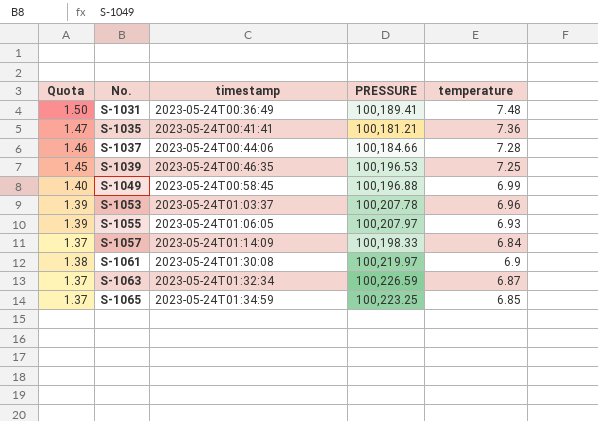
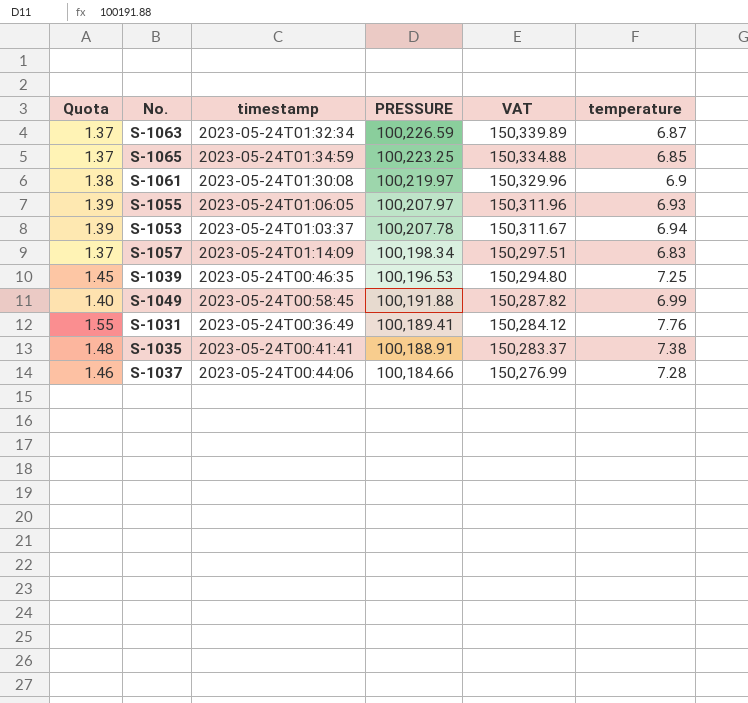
row order: No. ascending -> PRESSURE descending
column VAT | formula: none -> [PRESSURE] * 1.5
S-1053 | temperature: 6.96 -> 6.94
S-1057 | PRESSURE: 100,198.33 -> 100,198.34
S-1057 | temperature: 6.84 -> 6.83
S-1049 | PRESSURE: 100,196.88 -> 100,191.88
S-1031 | Quota: 1.50 -> 1.55
S-1031 | temperature: 7.48 -> 7.76
S-1035 | Quota: 1.47 -> 1.48
S-1035 | PRESSURE: 100,181.21 -> 100,188.91
S-1035 | temperature: 7.36 -> 7.38

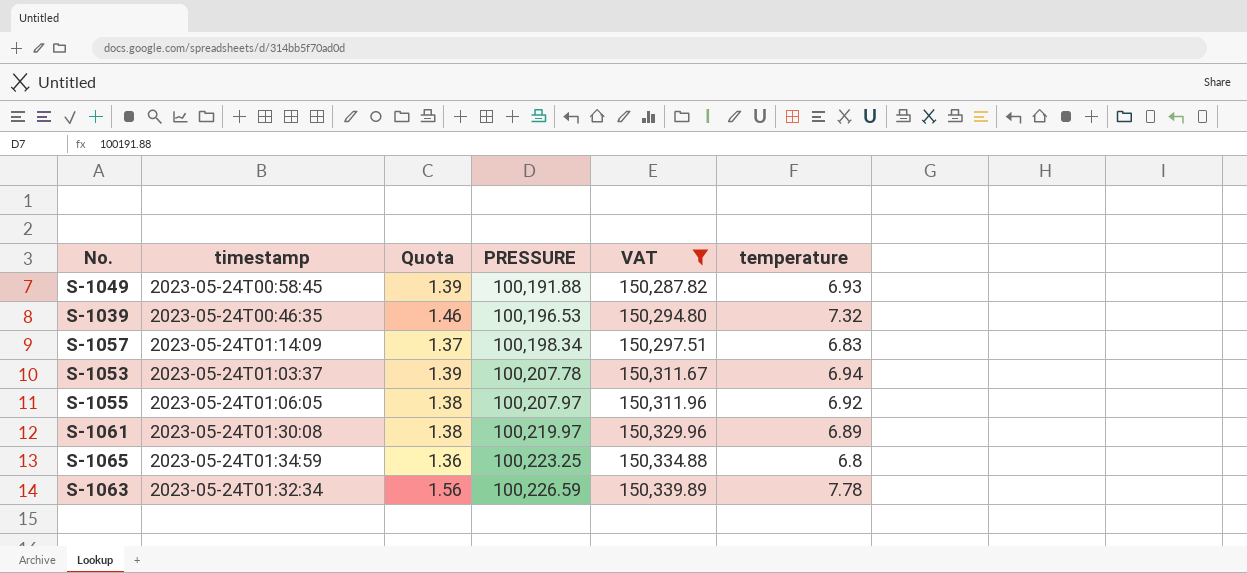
filter: none -> VAT >= 150,287.82
row order: PRESSURE descending -> PRESSURE ascending
column Quota | position: 1 -> 3
S-1049 | Quota: 1.40 -> 1.39
S-1049 | temperature: 6.99 -> 6.93
S-1039 | Quota: 1.45 -> 1.46
S-1039 | temperature: 7.25 -> 7.32
S-1055 | Quota: 1.39 -> 1.38
S-1055 | temperature: 6.93 -> 6.92
S-1061 | temperature: 6.9 -> 6.89
S-1065 | Quota: 1.37 -> 1.36
S-1065 | temperature: 6.85 -> 6.8
S-1063 | Quota: 1.37 -> 1.56
S-1063 | temperature: 6.87 -> 7.78

